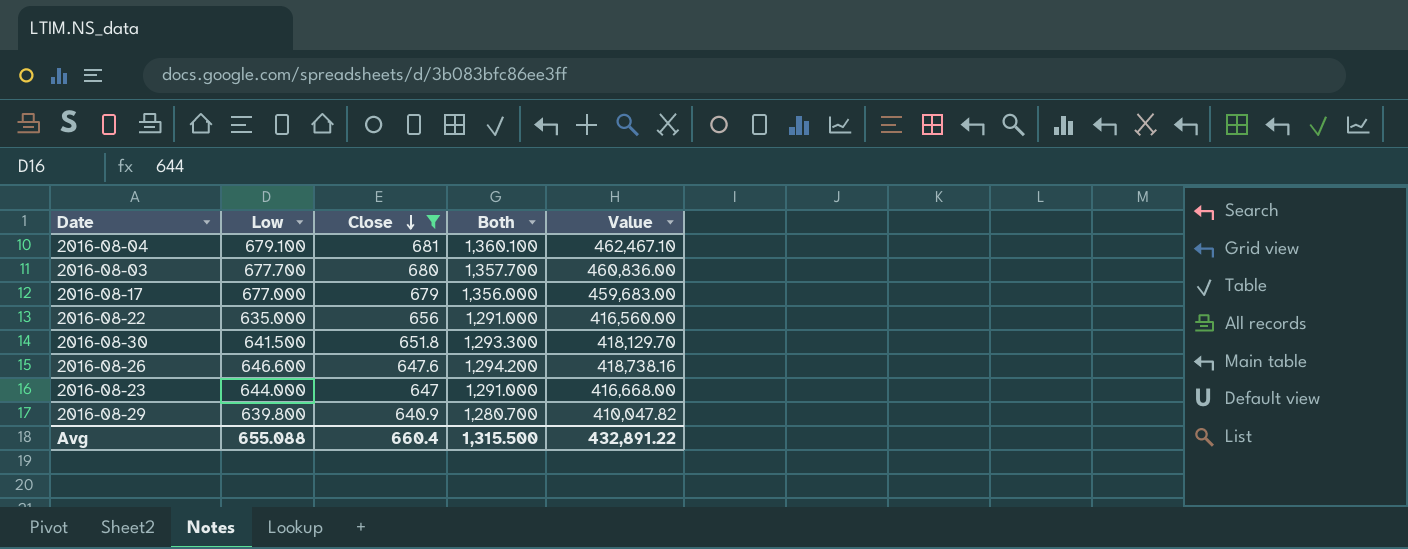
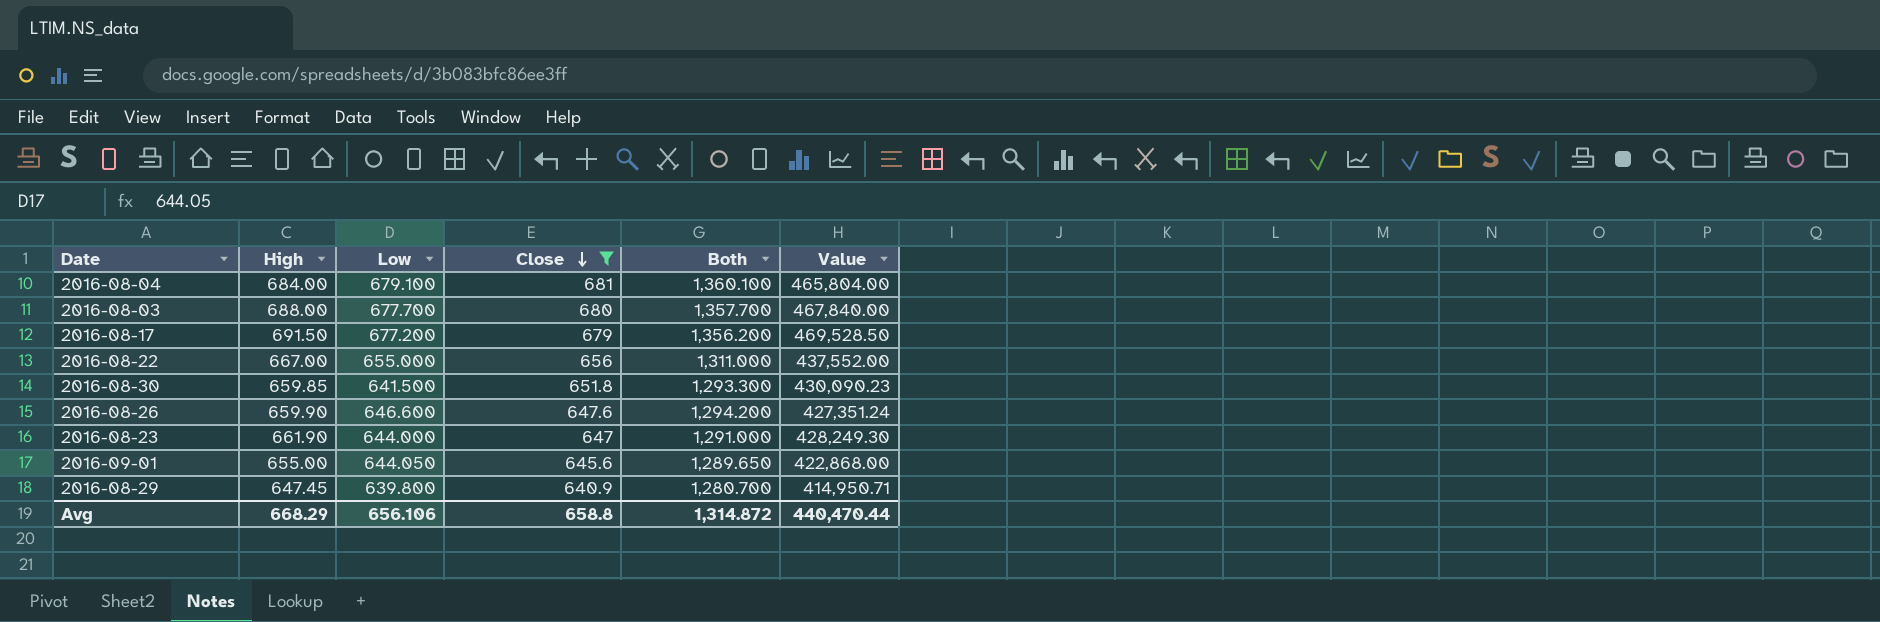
column High | position: none -> 2
column Value | formula: [Low] * [Close] -> [High] * [Close]
2016-08-17 | Low: 677.000 -> 677.200
2016-08-17 | Both: 1,356.000 -> 1,356.200
2016-08-22 | Low: 635.000 -> 655.000
2016-08-22 | Both: 1,291.000 -> 1,311.000
row 2016-09-01: none -> 655.00 | 644.050 | 645.6 | 1,289.650 | 422,868.00
Avg | Low: 655.088 -> 656.106
Avg | Close: 660.4 -> 658.8
Avg | Both: 1,315.500 -> 1,314.872
Avg | Value: 432,891.22 -> 440,470.44

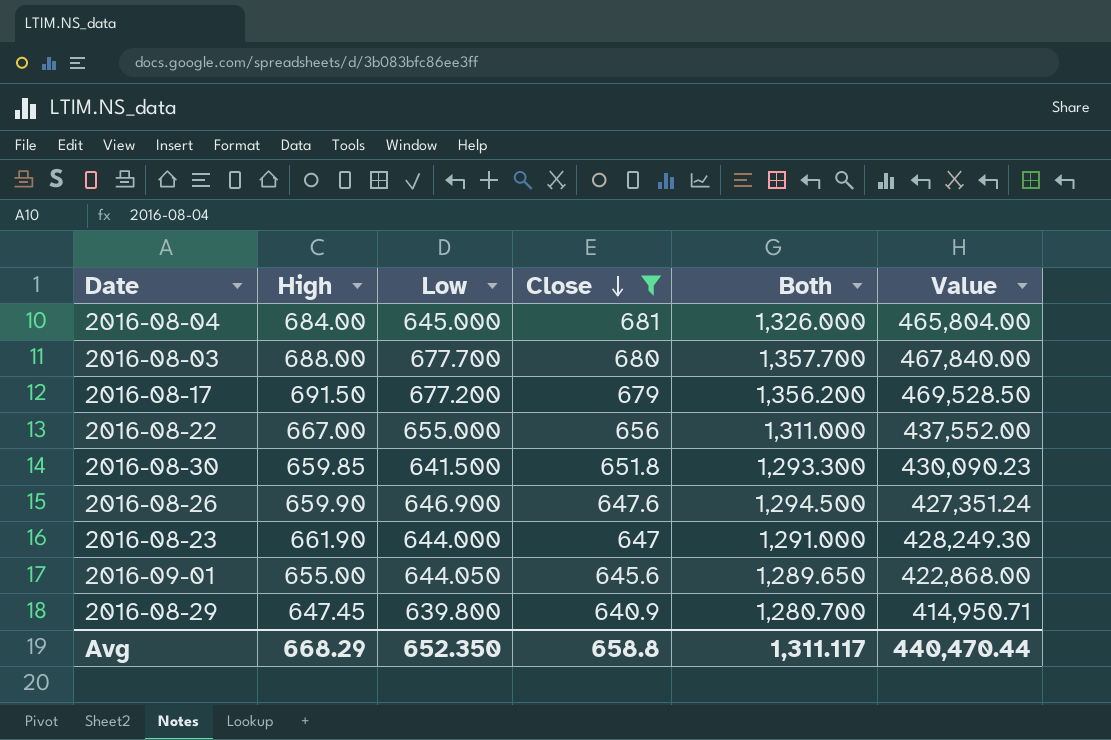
2016-08-04 | Low: 679.100 -> 645.000
2016-08-04 | Both: 1,360.100 -> 1,326.000
2016-08-26 | Low: 646.600 -> 646.900
2016-08-26 | Both: 1,294.200 -> 1,294.500
Avg | Low: 656.106 -> 652.350
Avg | Both: 1,314.872 -> 1,311.117

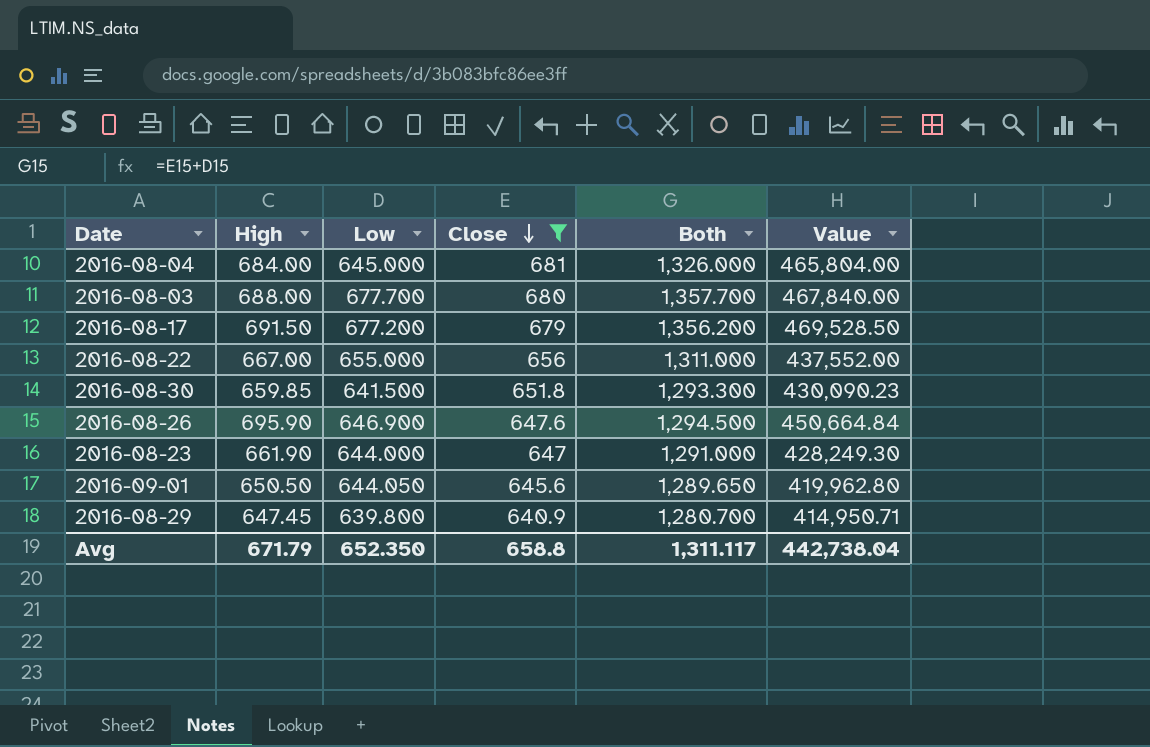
2016-08-26 | High: 659.90 -> 695.90
2016-08-26 | Value: 427,351.24 -> 450,664.84
2016-09-01 | High: 655.00 -> 650.50
2016-09-01 | Value: 422,868.00 -> 419,962.80
Avg | High: 668.29 -> 671.79
Avg | Value: 440,470.44 -> 442,738.04

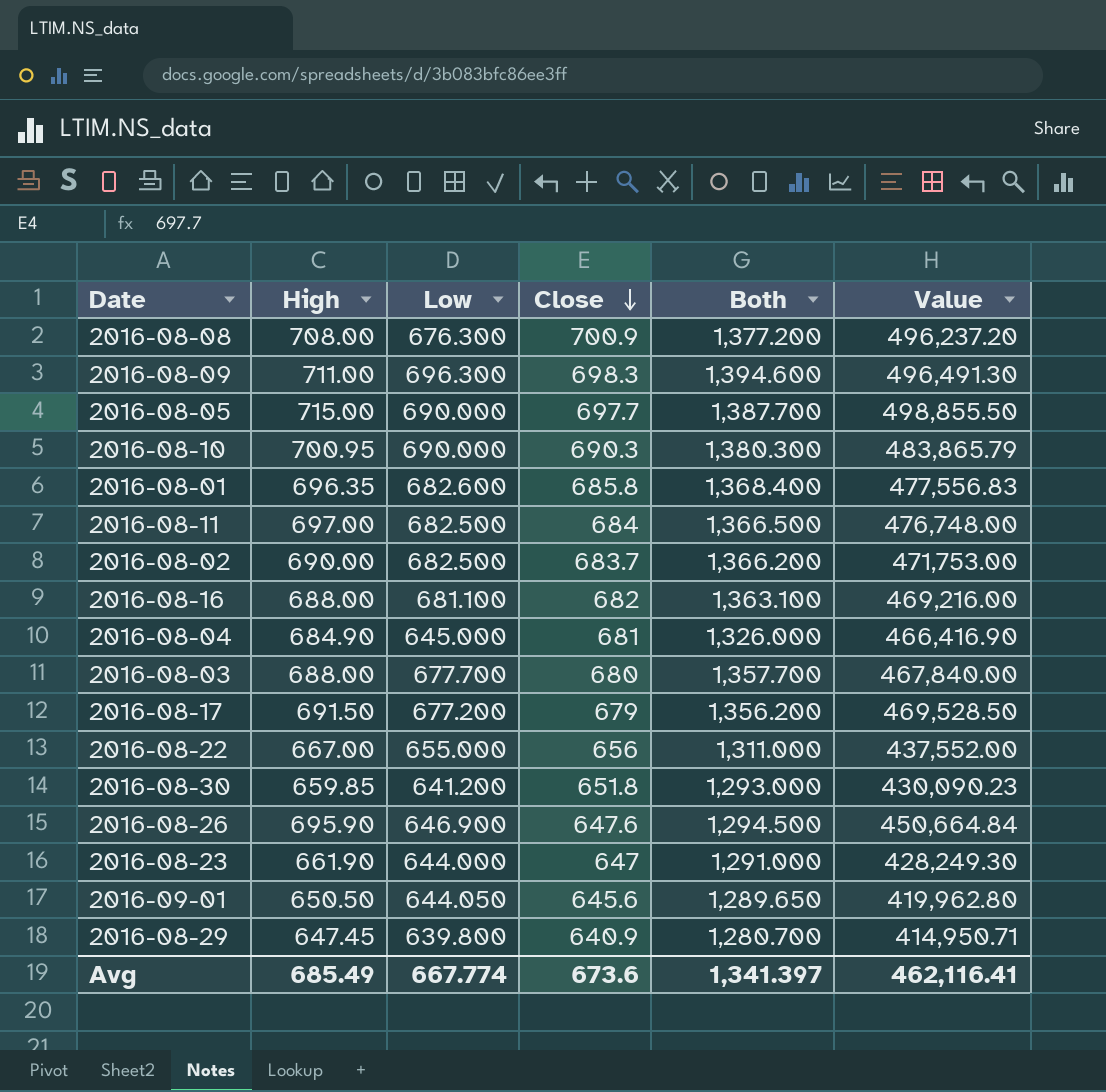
filter: Close <= 681 -> none
2016-08-04 | High: 684.00 -> 684.90
2016-08-04 | Value: 465,804.00 -> 466,416.90
2016-08-30 | Low: 641.500 -> 641.200
2016-08-30 | Both: 1,293.300 -> 1,293.000
Avg | High: 671.79 -> 685.49
Avg | Low: 652.350 -> 667.774
Avg | Close: 658.8 -> 673.6
Avg | Both: 1,311.117 -> 1,341.397
Avg | Value: 442,738.04 -> 462,116.41

